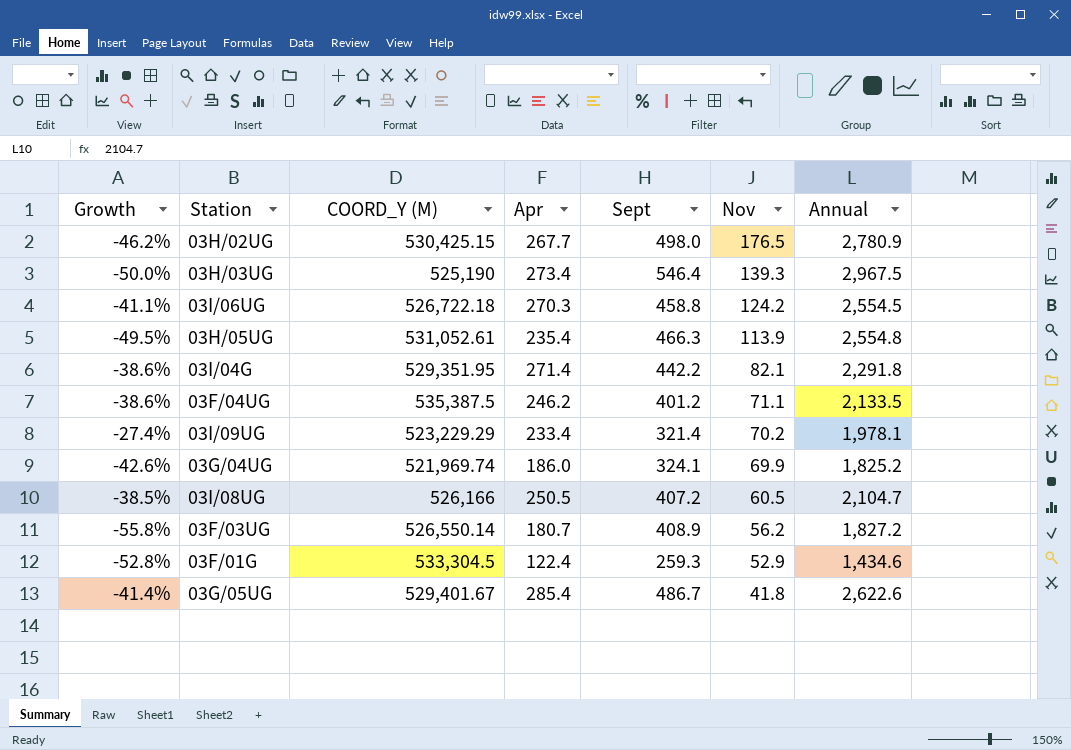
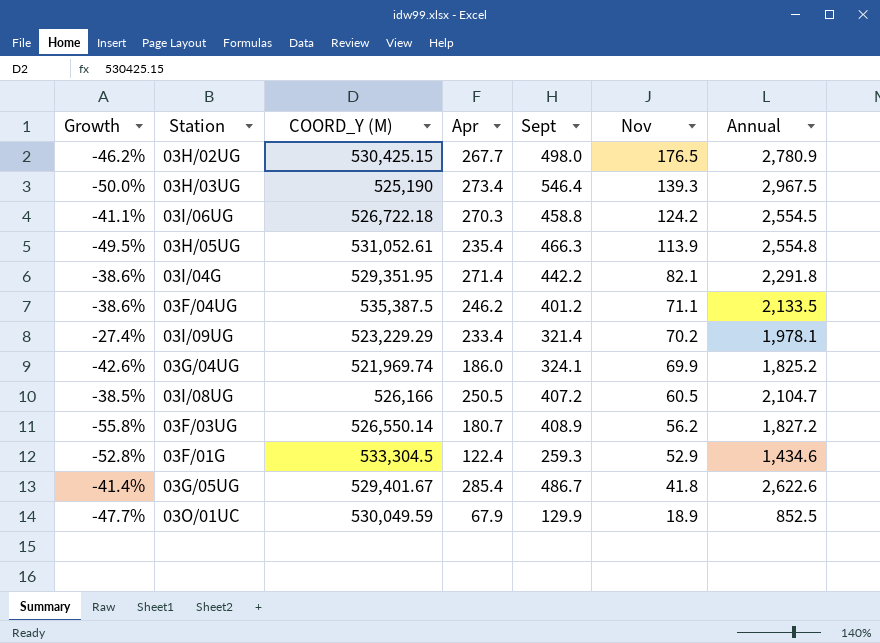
row 03O/01UC: none -> -47.7% | 530,049.59 | 67.9 | 129.9 | 18.9 | 852.5

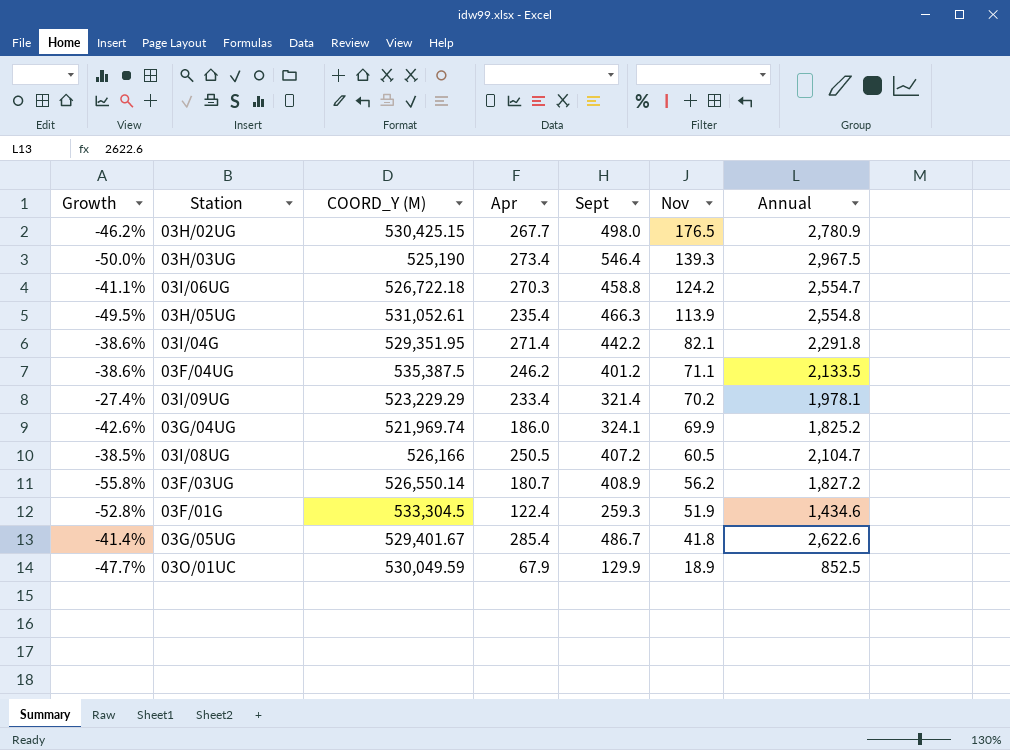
03I/06UG | Annual: 2,554.5 -> 2,554.7
03F/01G | Nov: 52.9 -> 51.9

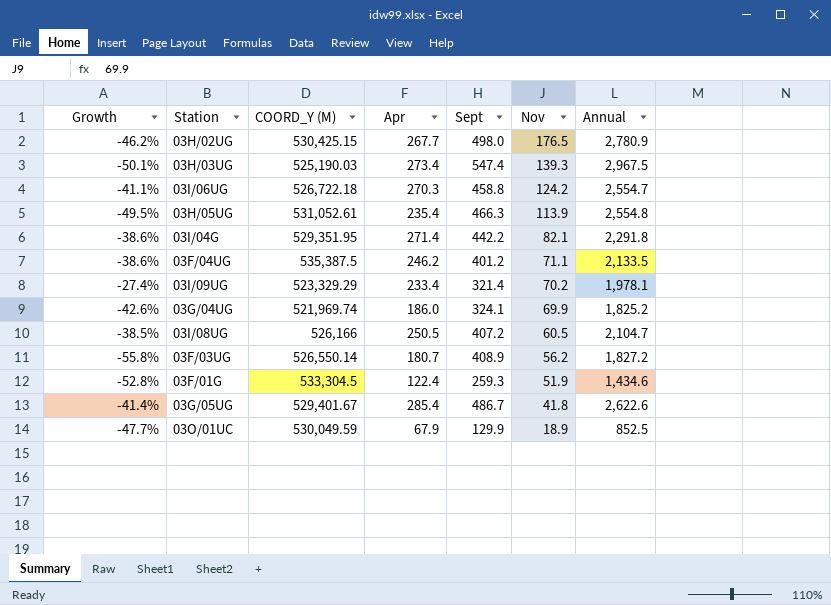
03H/03UG | Growth: -50.0% -> -50.1%
03H/03UG | COORD_Y (M): 525,190 -> 525,190.03
03H/03UG | Sept: 546.4 -> 547.4
03I/09UG | COORD_Y (M): 523,229.29 -> 523,329.29

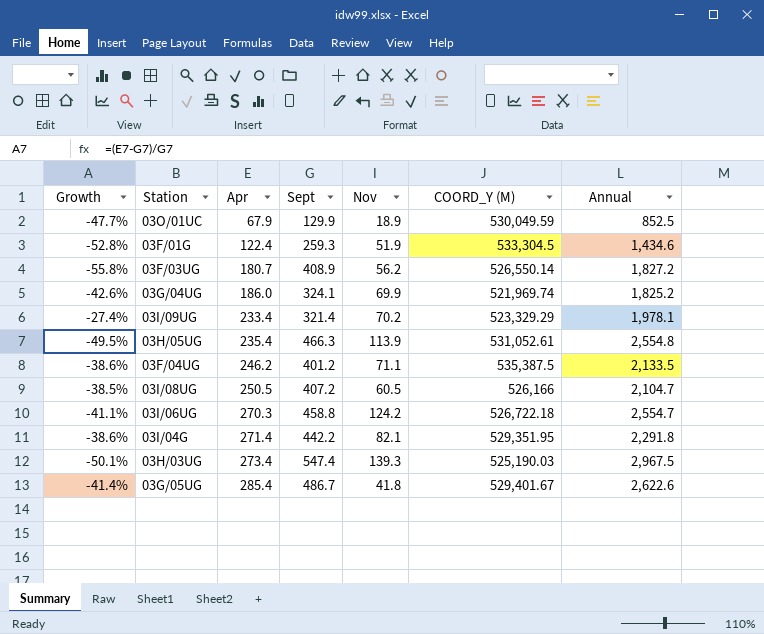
row order: Nov descending -> Apr ascending
column COORD_Y (M) | position: 3 -> 6
row 03H/02UG: -46.2% | 530,425.15 | 267.7 | 498.0 | 176.5 | 2,780.9 -> none

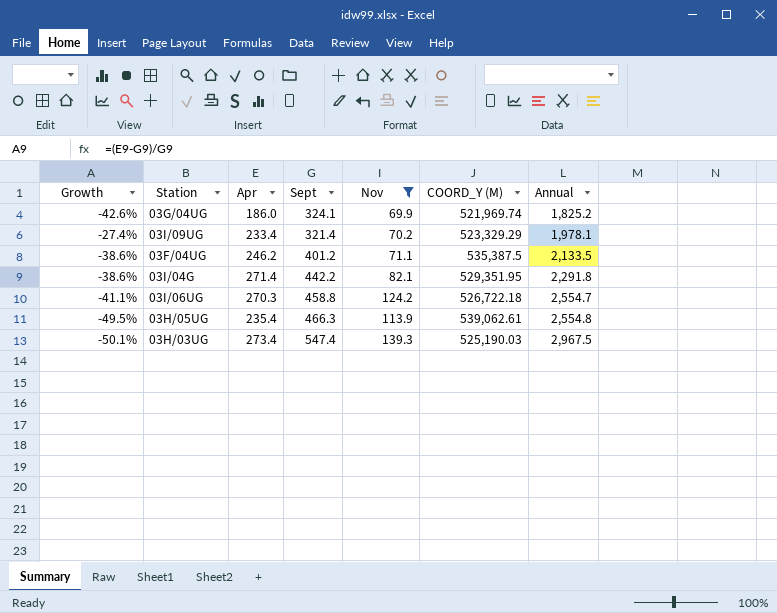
filter: none -> Nov >= 69.9
row order: Apr ascending -> Annual ascending
03H/05UG | COORD_Y (M): 531,052.61 -> 539,062.61

